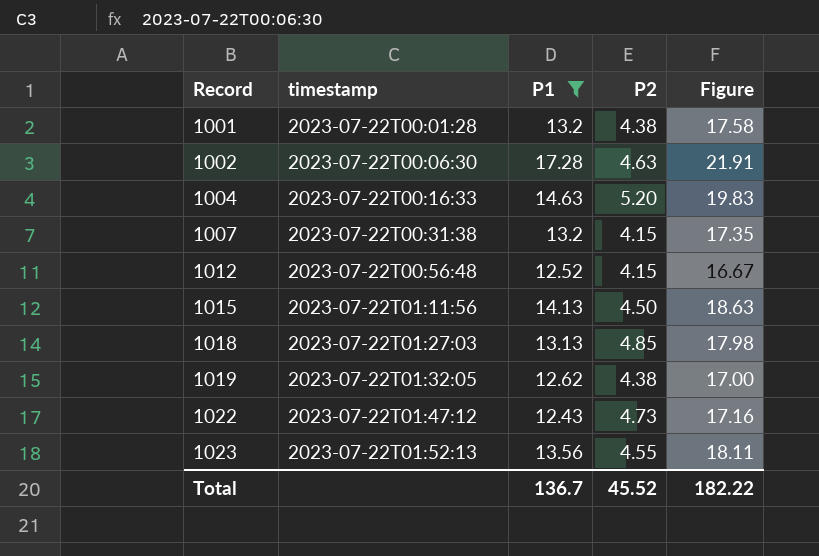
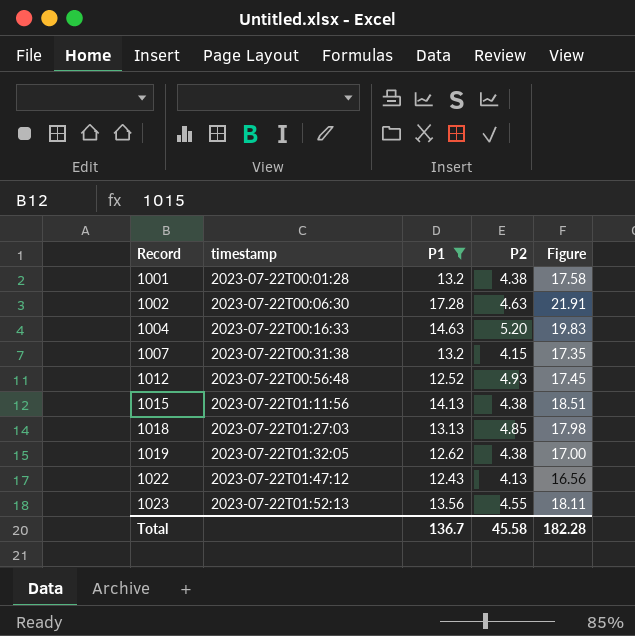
1012 | P2: 4.15 -> 4.93
1012 | Figure: 16.67 -> 17.45
1015 | P2: 4.50 -> 4.38
1015 | Figure: 18.63 -> 18.51
1022 | P2: 4.73 -> 4.13
1022 | Figure: 17.16 -> 16.56
Total | P2: 45.52 -> 45.58
Total | Figure: 182.22 -> 182.28

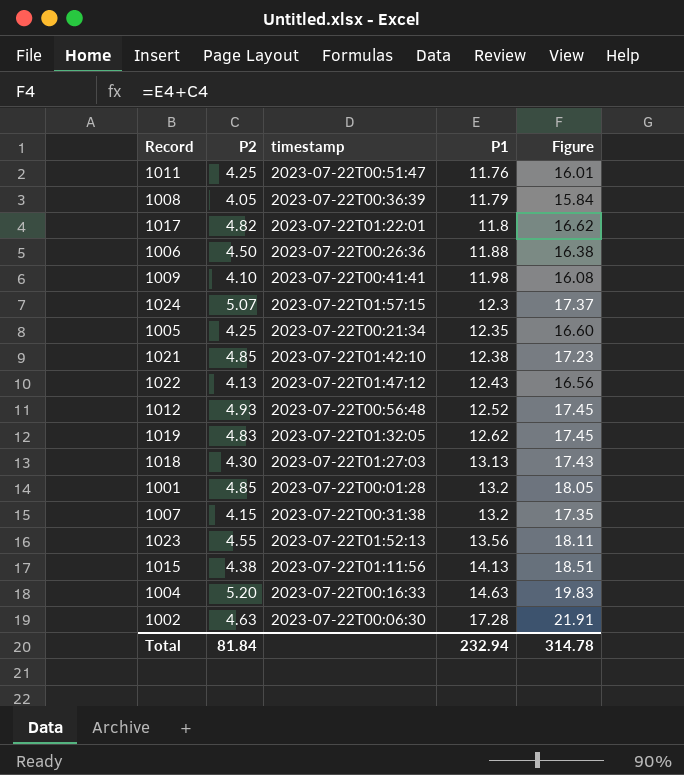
filter: P1 >= 12.43 -> none
row order: Record ascending -> P1 ascending
column P2 | position: 4 -> 2
1019 | P2: 4.38 -> 4.83
1019 | Figure: 17.00 -> 17.45
1018 | P2: 4.85 -> 4.30
1018 | Figure: 17.98 -> 17.43
1001 | P2: 4.38 -> 4.85
1001 | Figure: 17.58 -> 18.05
Total | P2: 45.58 -> 81.84
Total | P1: 136.7 -> 232.94
Total | Figure: 182.28 -> 314.78

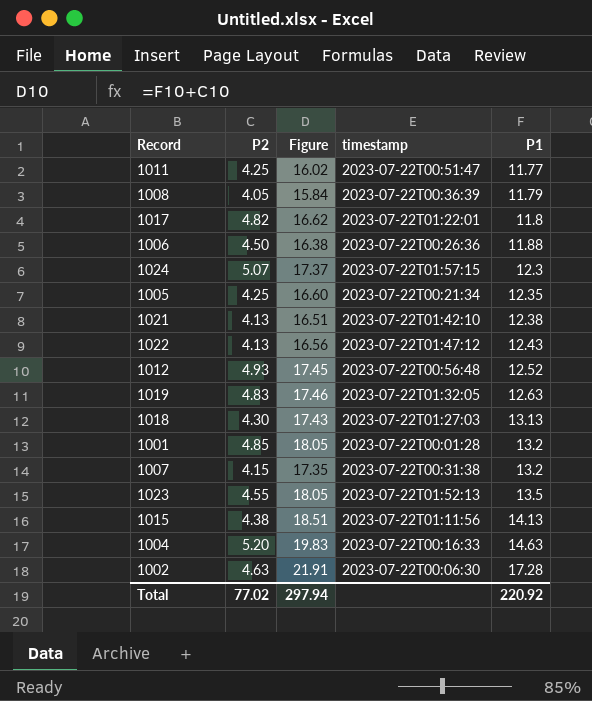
column Figure | position: 5 -> 3
row 1009: 4.10 | 2023-07-22T00:41:41 | 11.98 | 16.08 -> none
1011 | Figure: 16.01 -> 16.02
1011 | P1: 11.76 -> 11.77
1021 | P2: 4.85 -> 4.13
1021 | Figure: 17.23 -> 16.51
1019 | Figure: 17.45 -> 17.46
1019 | P1: 12.62 -> 12.63
1023 | Figure: 18.11 -> 18.05
1023 | P1: 13.56 -> 13.5
Total | P2: 81.84 -> 77.02
Total | Figure: 314.78 -> 297.94
Total | P1: 232.94 -> 220.92

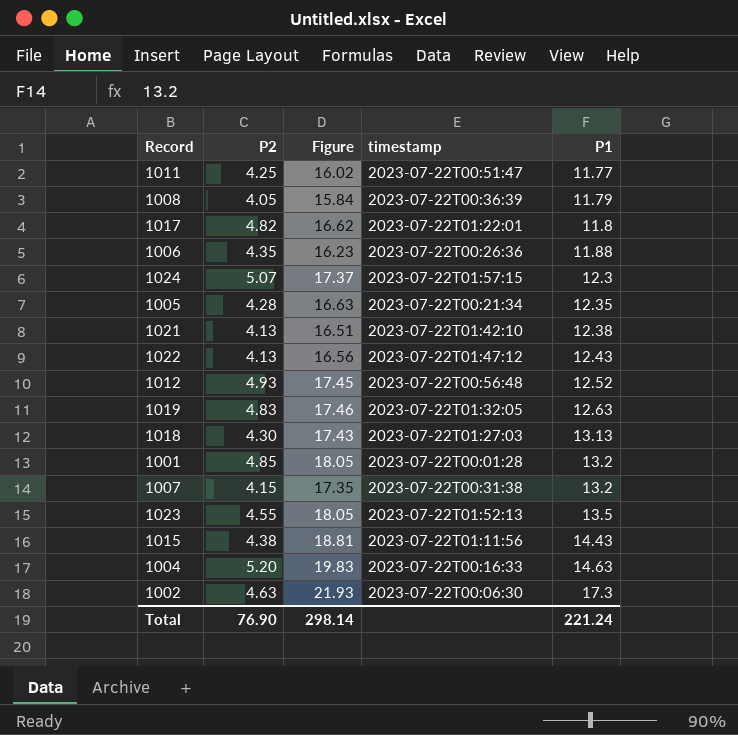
1006 | P2: 4.50 -> 4.35
1006 | Figure: 16.38 -> 16.23
1005 | P2: 4.25 -> 4.28
1005 | Figure: 16.60 -> 16.63
1015 | Figure: 18.51 -> 18.81
1015 | P1: 14.13 -> 14.43
1002 | Figure: 21.91 -> 21.93
1002 | P1: 17.28 -> 17.3
Total | P2: 77.02 -> 76.90
Total | Figure: 297.94 -> 298.14
Total | P1: 220.92 -> 221.24

